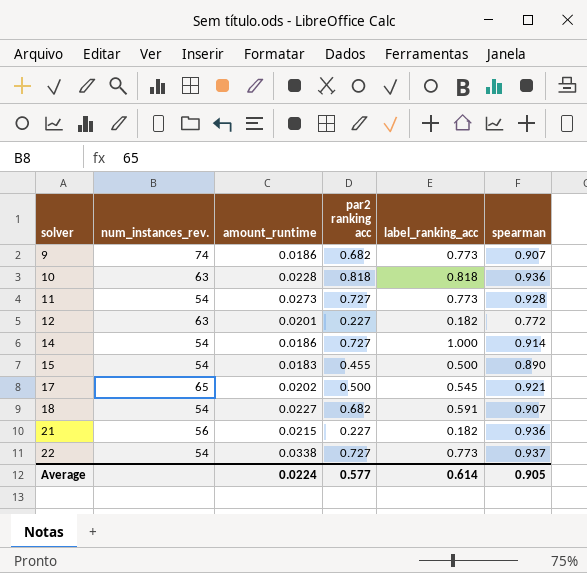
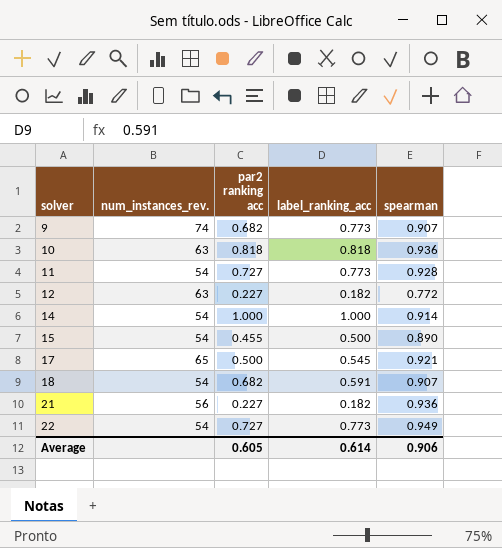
column amount_runtime | position: 3 -> none
14 | par2 ranking acc: 0.727 -> 1.000
22 | spearman: 0.937 -> 0.949
Average | par2 ranking acc: 0.577 -> 0.605
Average | spearman: 0.905 -> 0.906

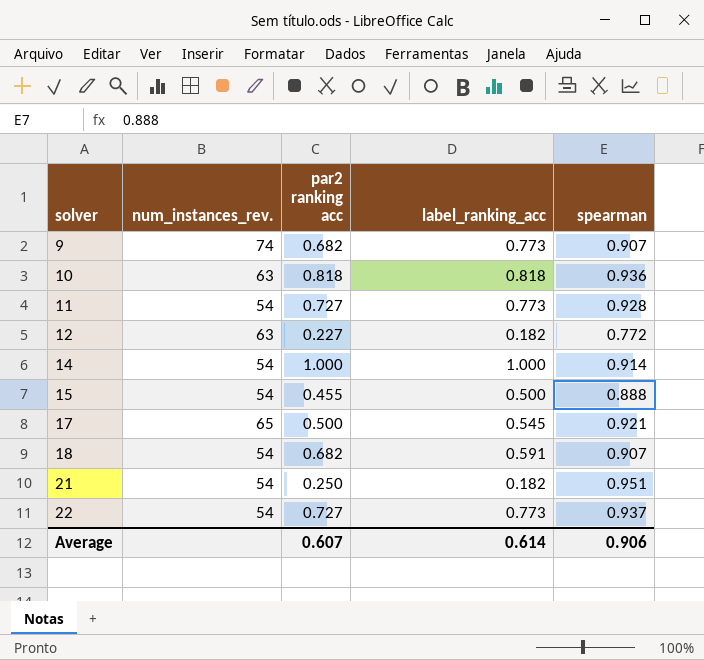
15 | spearman: 0.890 -> 0.888
21 | num_instances_rev.: 56 -> 54
21 | par2 ranking acc: 0.227 -> 0.250
21 | spearman: 0.936 -> 0.951
22 | spearman: 0.949 -> 0.937
Average | par2 ranking acc: 0.605 -> 0.607

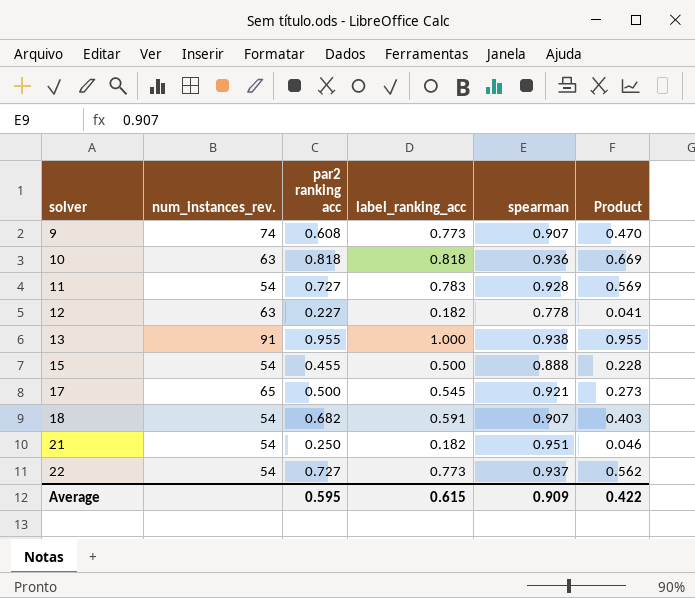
column Product | formula: none -> [par2 ranking acc] * [label_ranking_acc]
row 14: 54 | 1.000 | 1.000 | 0.914 -> none
9 | par2 ranking acc: 0.682 -> 0.608
11 | label_ranking_acc: 0.773 -> 0.783
12 | spearman: 0.772 -> 0.778
row 13: none -> 91 | 0.955 | 1.000 | 0.938 | 0.955
Average | par2 ranking acc: 0.607 -> 0.595
Average | label_ranking_acc: 0.614 -> 0.615
Average | spearman: 0.906 -> 0.909

